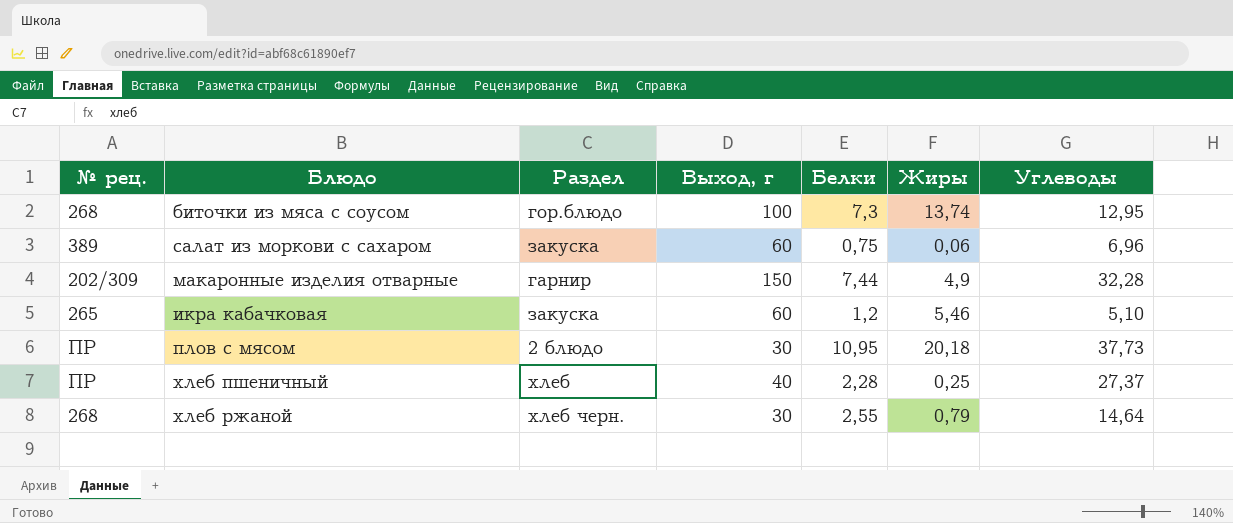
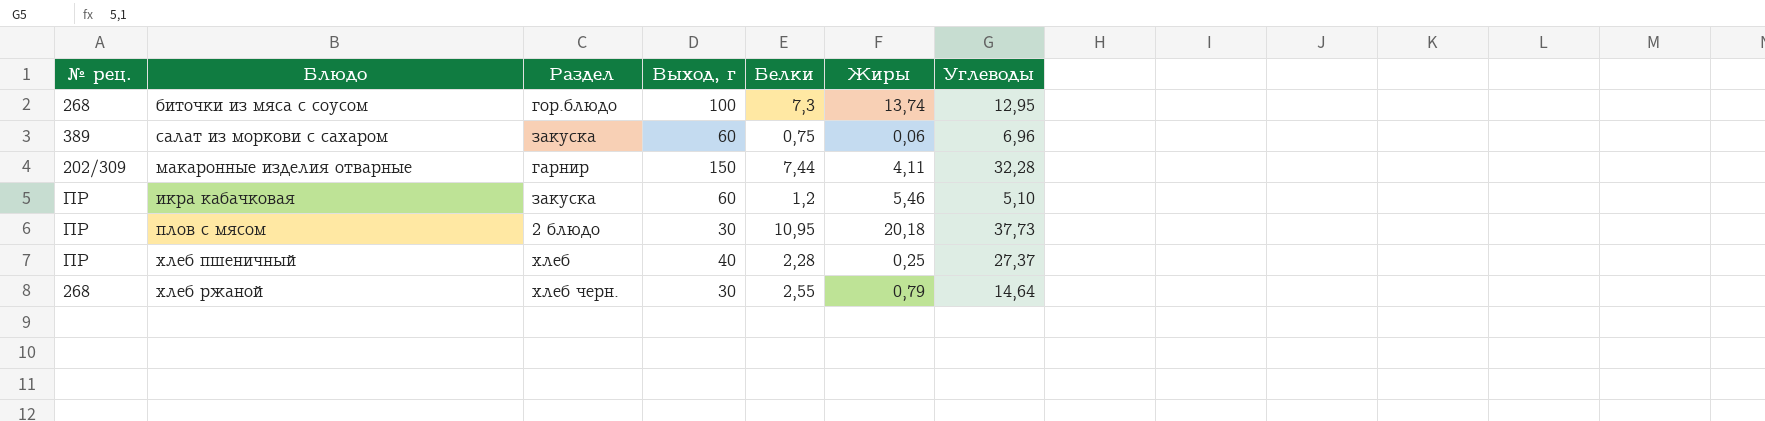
макаронные изделия отварные | Жиры: 4,9 -> 4,11
икра кабачковая | № рец.: 265 -> ПР

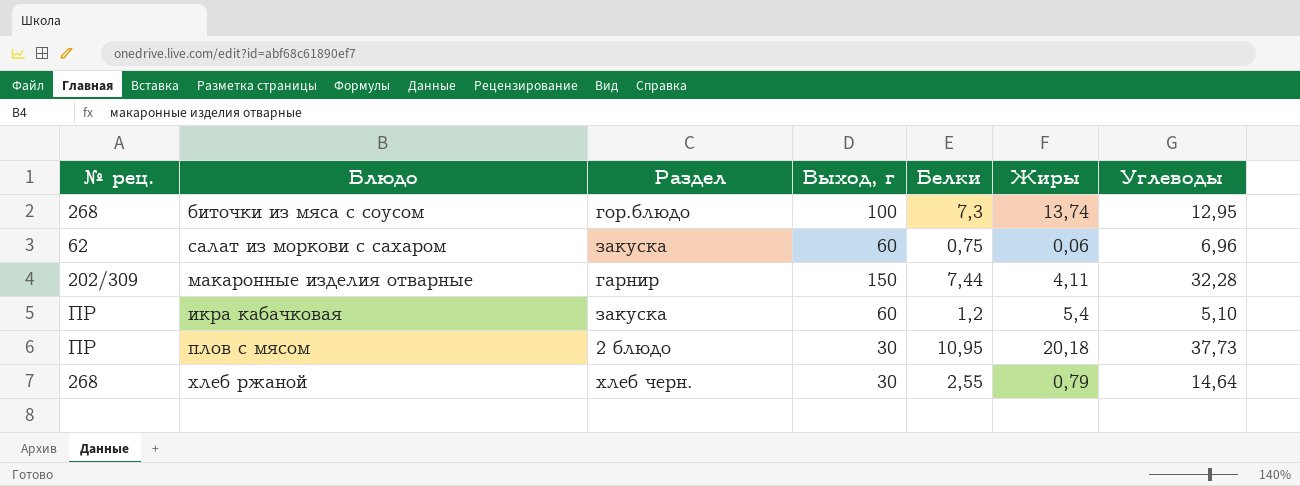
row хлеб пшеничный: ПР | хлеб | 40 | 2,28 | 0,25 | 27,37 -> none
салат из моркови с сахаром | № рец.: 389 -> 62
икра кабачковая | Жиры: 5,46 -> 5,4

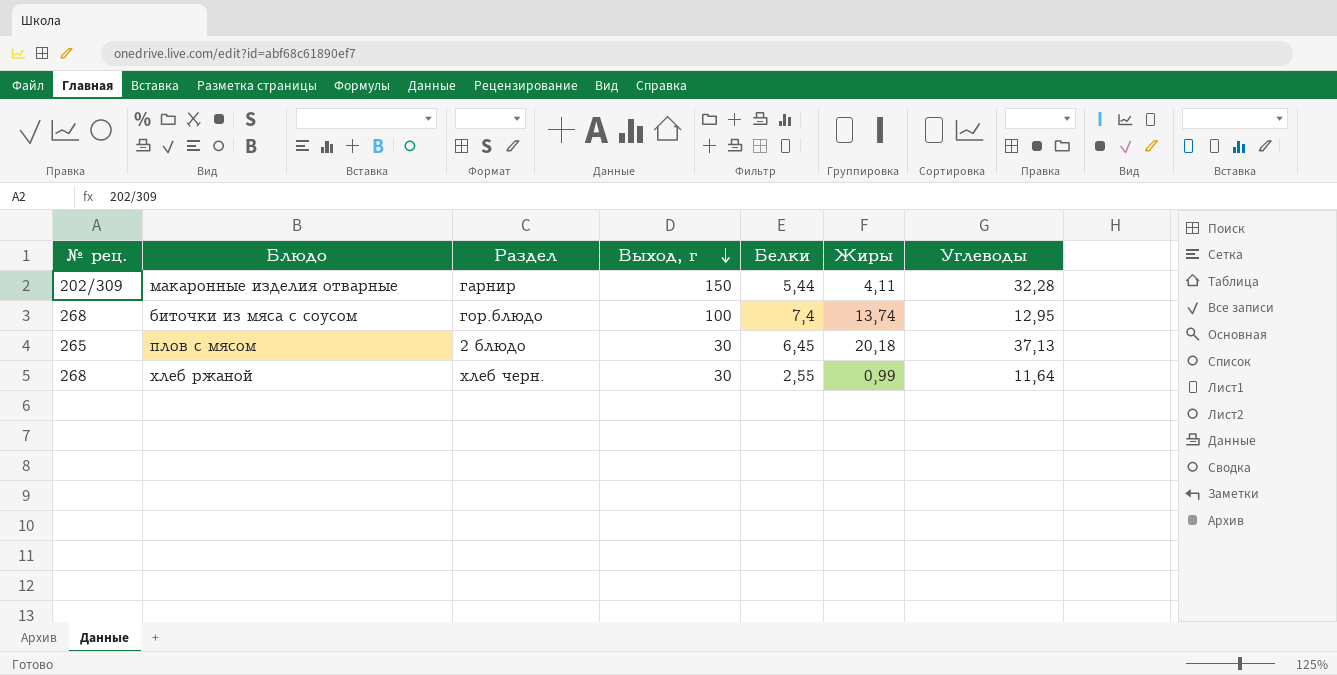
row order: none -> Выход, г descending
row салат из моркови с сахаром: 62 | закуска | 60 | 0,75 | 0,06 | 6,96 -> none
row икра кабачковая: ПР | закуска | 60 | 1,2 | 5,4 | 5,10 -> none
макаронные изделия отварные | Белки: 7,44 -> 5,44
биточки из мяса с соусом | Белки: 7,3 -> 7,4
плов с мясом | № рец.: ПР -> 265
плов с мясом | Белки: 10,95 -> 6,45
плов с мясом | Углеводы: 37,73 -> 37,13
хлеб ржаной | Жиры: 0,79 -> 0,99
хлеб ржаной | Углеводы: 14,64 -> 11,64

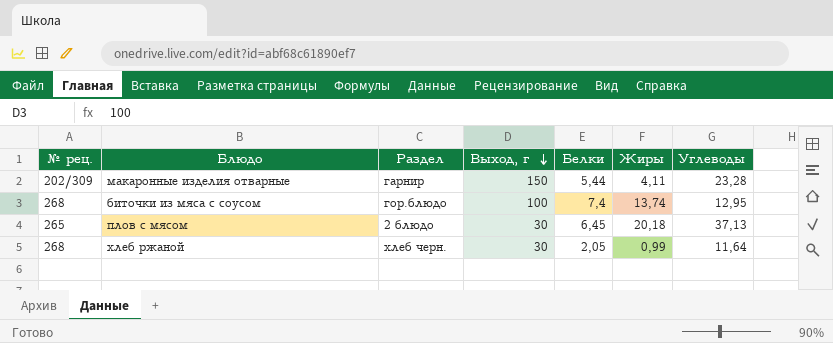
макаронные изделия отварные | Углеводы: 32,28 -> 23,28
хлеб ржаной | Белки: 2,55 -> 2,05

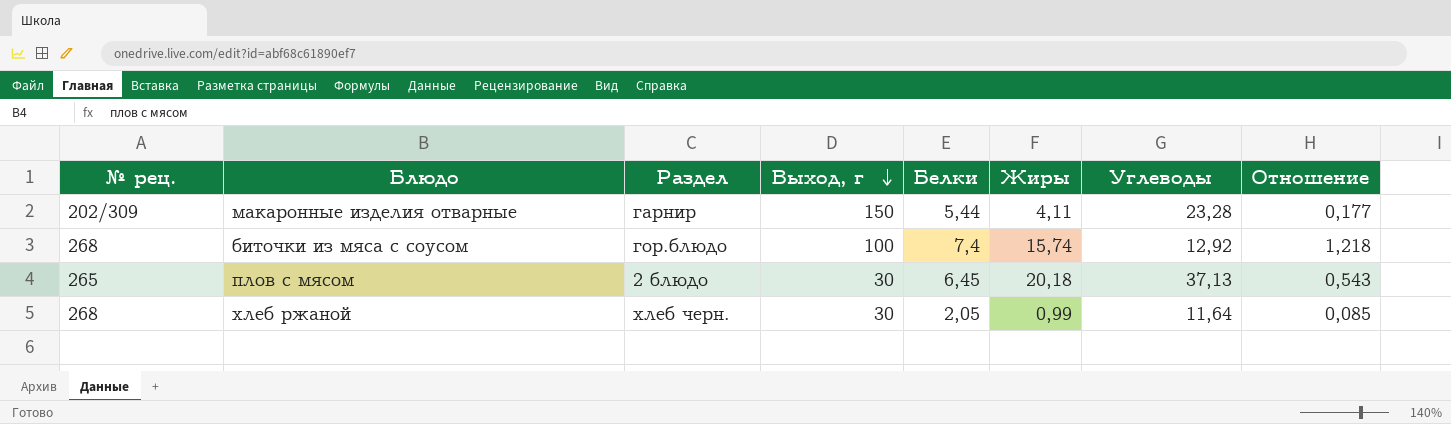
column Отношение | formula: none -> [Жиры] / [Углеводы]
биточки из мяса с соусом | Жиры: 13,74 -> 15,74
биточки из мяса с соусом | Углеводы: 12,95 -> 12,92

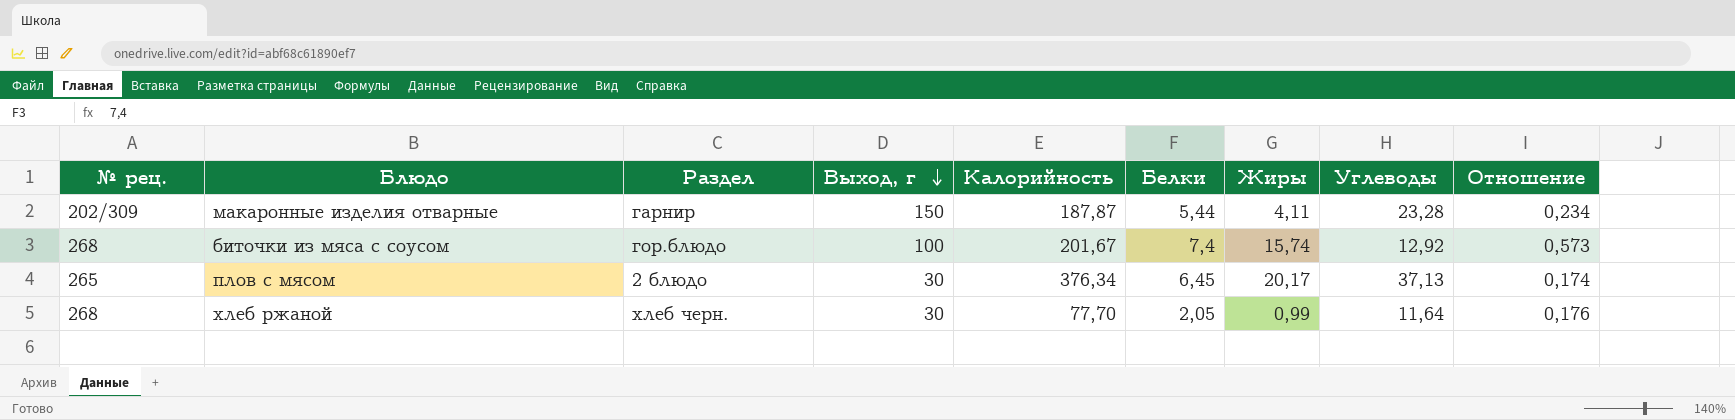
column Калорийность | position: none -> 5
column Отношение | formula: [Жиры] / [Углеводы] -> [Белки] / [Углеводы]
плов с мясом | Жиры: 20,18 -> 20,17

